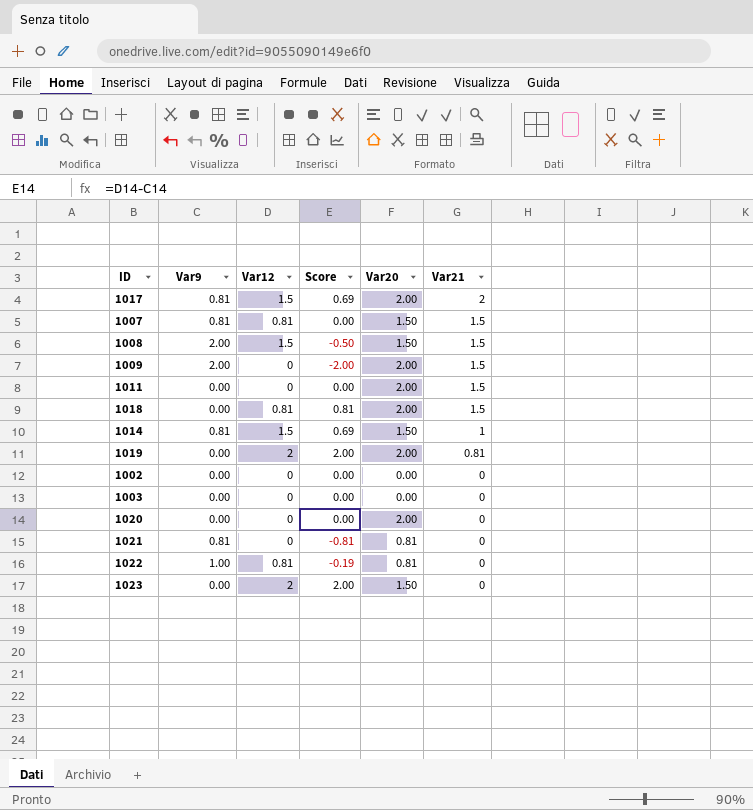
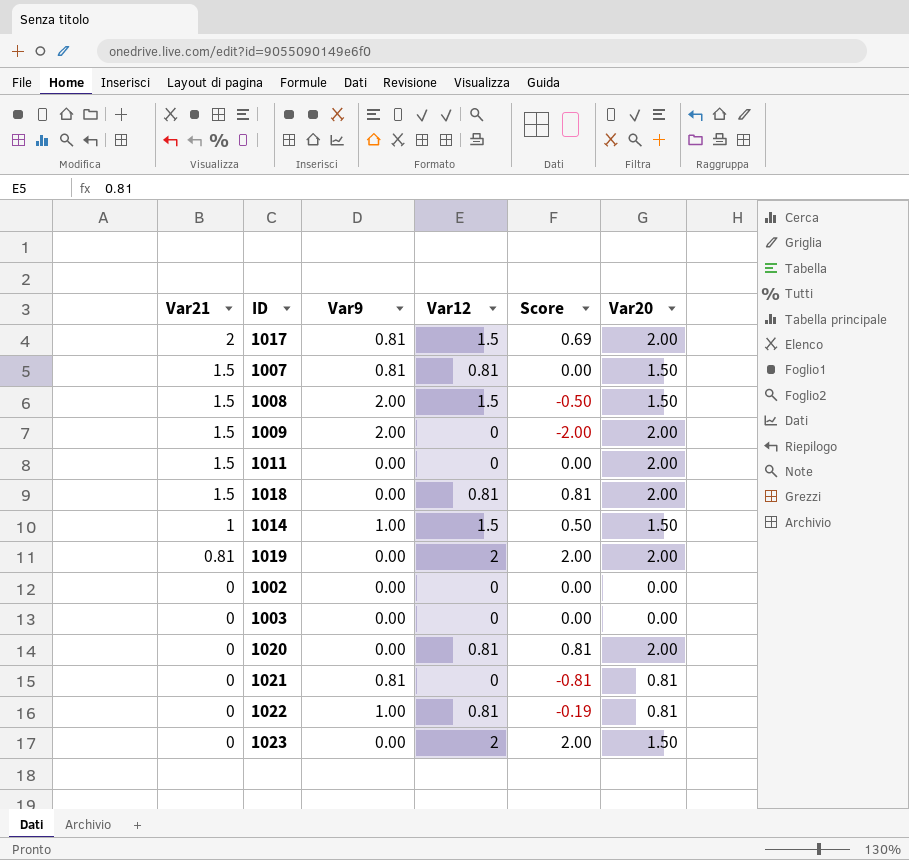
column Var21 | position: 6 -> 1
1014 | Var9: 0.81 -> 1.00
1014 | Score: 0.69 -> 0.50
1020 | Var12: 0 -> 0.81
1020 | Score: 0.00 -> 0.81

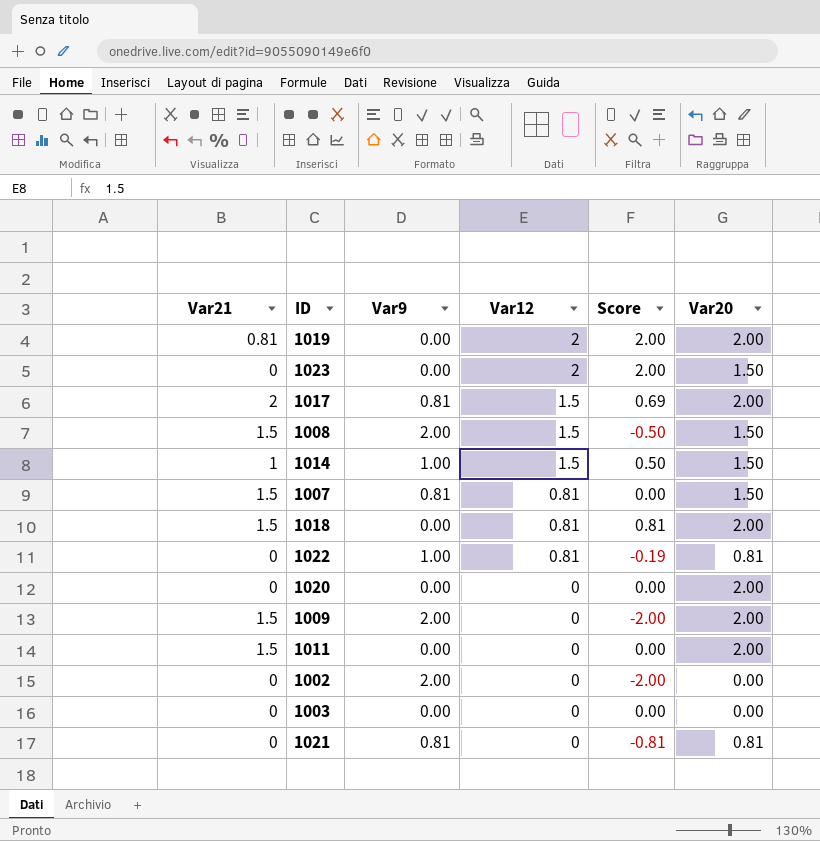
row order: Var21 descending -> Var12 descending
1020 | Var12: 0.81 -> 0
1020 | Score: 0.81 -> 0.00
1002 | Var9: 0.00 -> 2.00
1002 | Score: 0.00 -> -2.00

